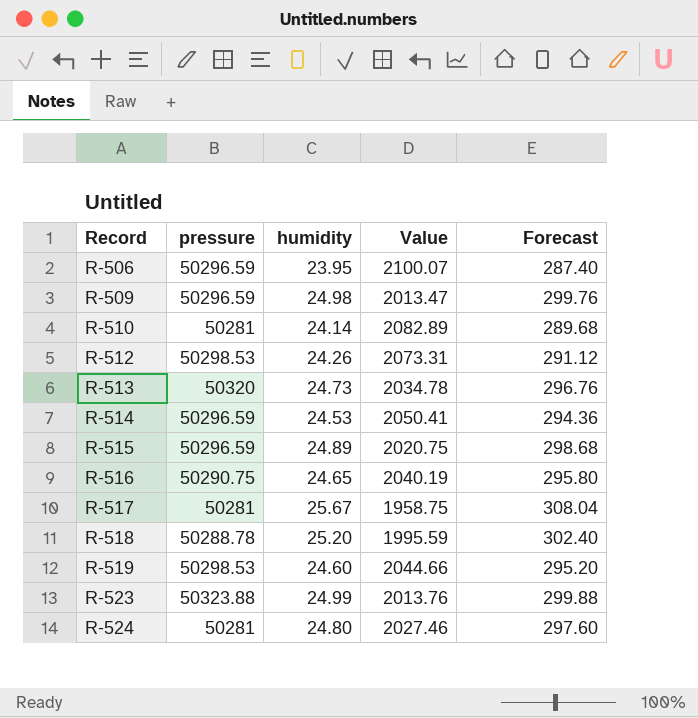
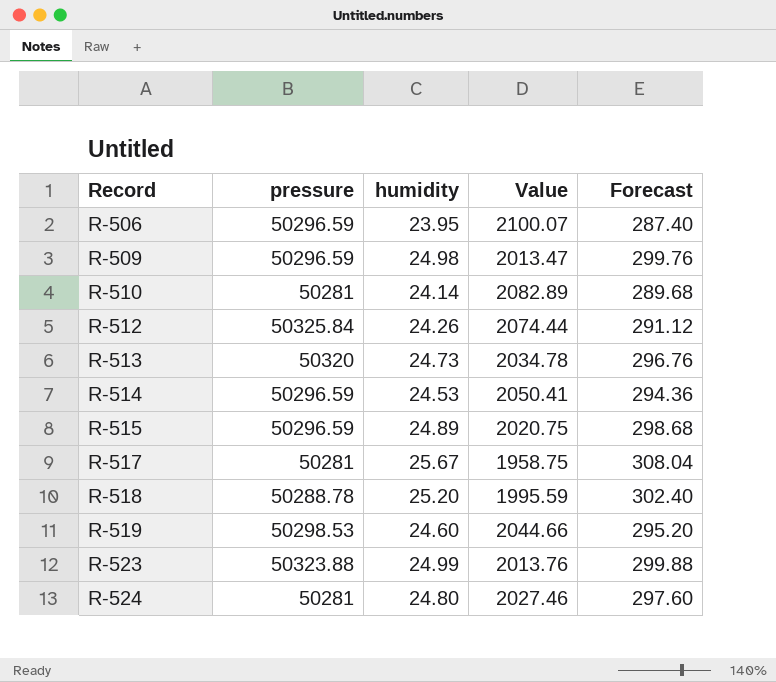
row R-516: 50290.75 | 24.65 | 2040.19 | 295.80 -> none
R-512 | pressure: 50298.53 -> 50325.84
R-512 | Value: 2073.31 -> 2074.44

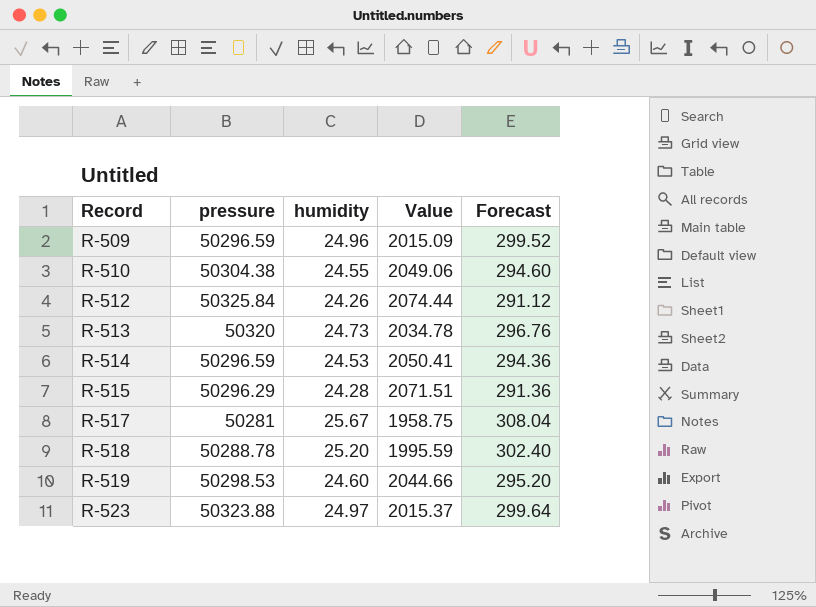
row R-506: 50296.59 | 23.95 | 2100.07 | 287.40 -> none
row R-524: 50281 | 24.80 | 2027.46 | 297.60 -> none
R-509 | humidity: 24.98 -> 24.96
R-509 | Value: 2013.47 -> 2015.09
R-509 | Forecast: 299.76 -> 299.52
R-510 | pressure: 50281 -> 50304.38
R-510 | humidity: 24.14 -> 24.55
R-510 | Value: 2082.89 -> 2049.06
R-510 | Forecast: 289.68 -> 294.60
R-515 | pressure: 50296.59 -> 50296.29
R-515 | humidity: 24.89 -> 24.28
R-515 | Value: 2020.75 -> 2071.51
R-515 | Forecast: 298.68 -> 291.36
R-523 | humidity: 24.99 -> 24.97
R-523 | Value: 2013.76 -> 2015.37
R-523 | Forecast: 299.88 -> 299.64

